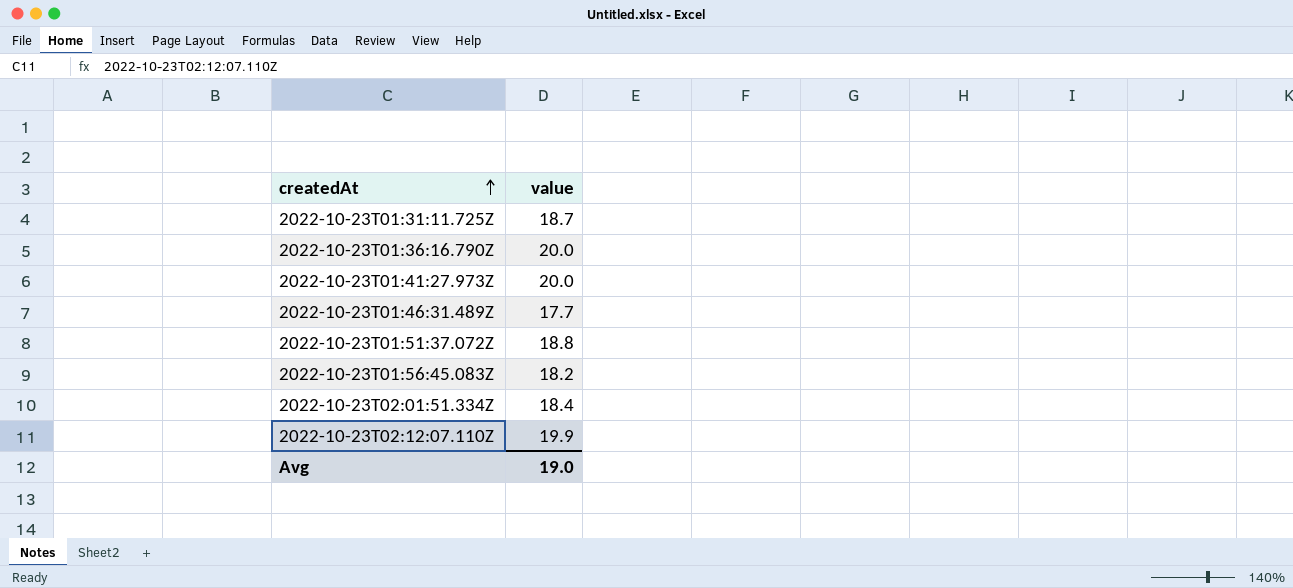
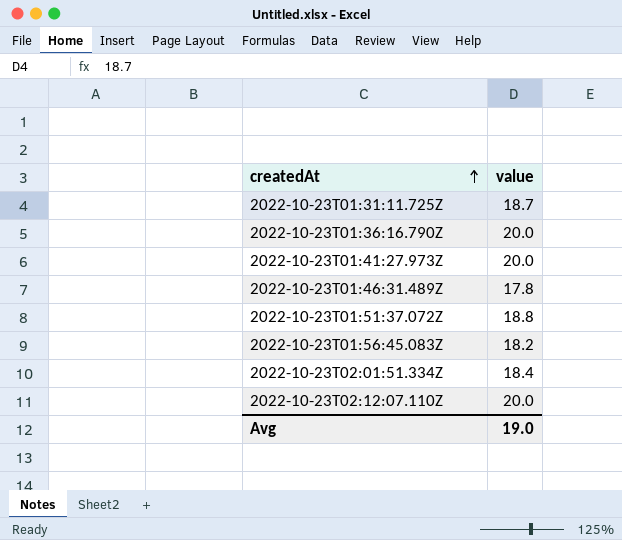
2022-10-23T01:46:31.489Z | value: 17.7 -> 17.8
2022-10-23T02:12:07.110Z | value: 19.9 -> 20.0

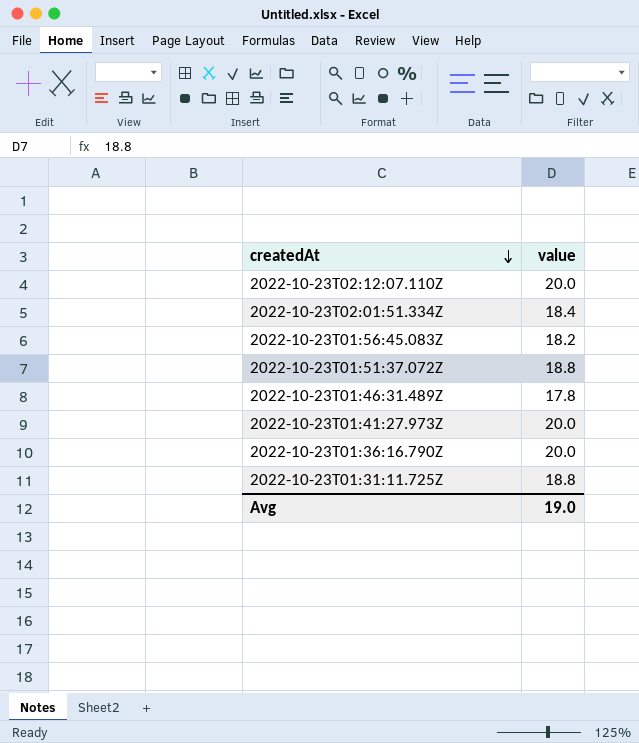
row order: createdAt ascending -> createdAt descending
2022-10-23T01:31:11.725Z | value: 18.7 -> 18.8

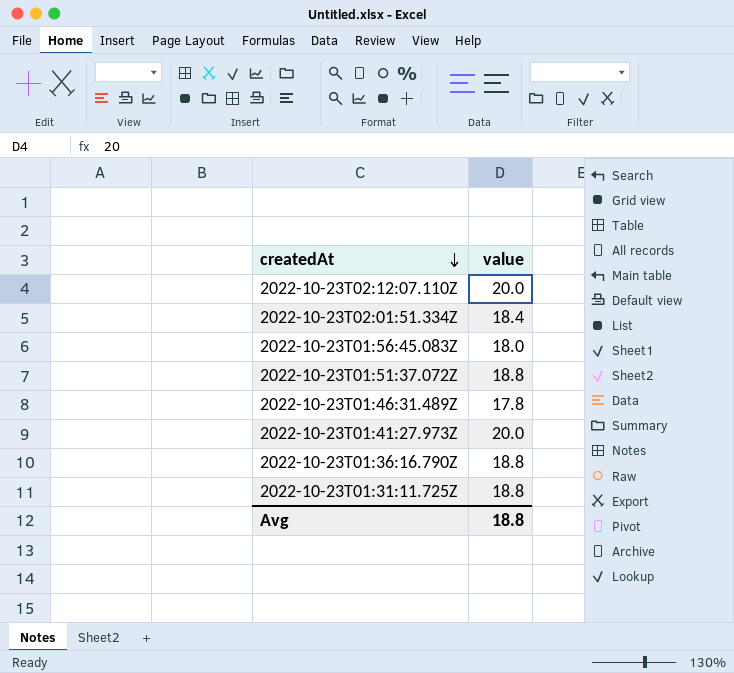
2022-10-23T01:56:45.083Z | value: 18.2 -> 18.0
2022-10-23T01:36:16.790Z | value: 20.0 -> 18.8
Avg | value: 19.0 -> 18.8

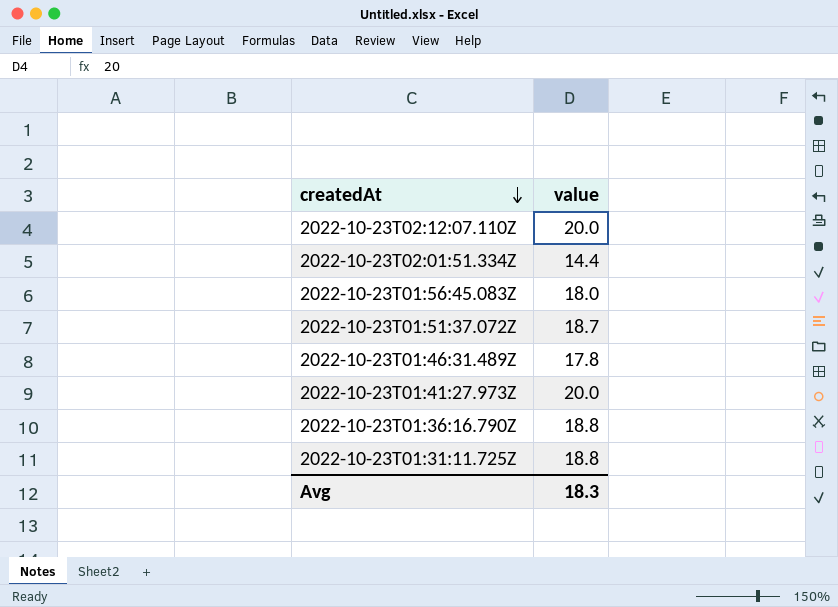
2022-10-23T02:01:51.334Z | value: 18.4 -> 14.4
2022-10-23T01:51:37.072Z | value: 18.8 -> 18.7
Avg | value: 18.8 -> 18.3

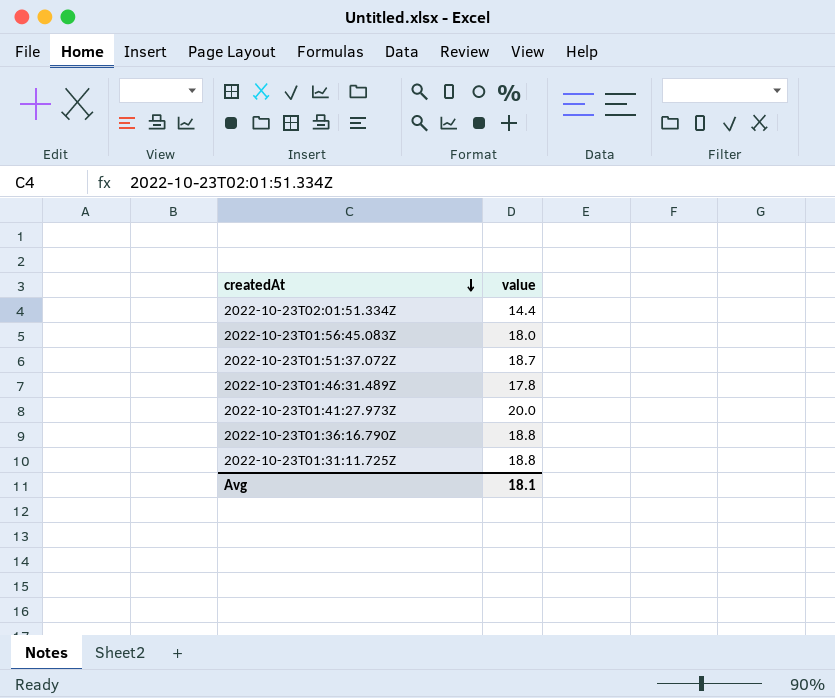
row 2022-10-23T02:12:07.110Z: 20.0 -> none
Avg | value: 18.3 -> 18.1

